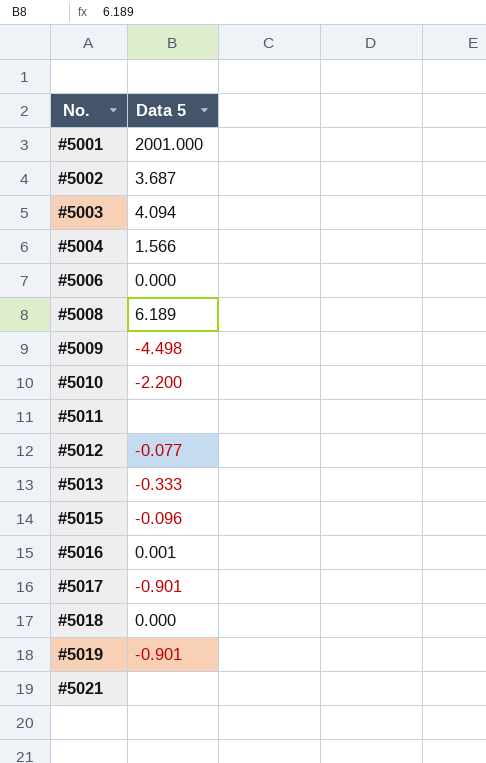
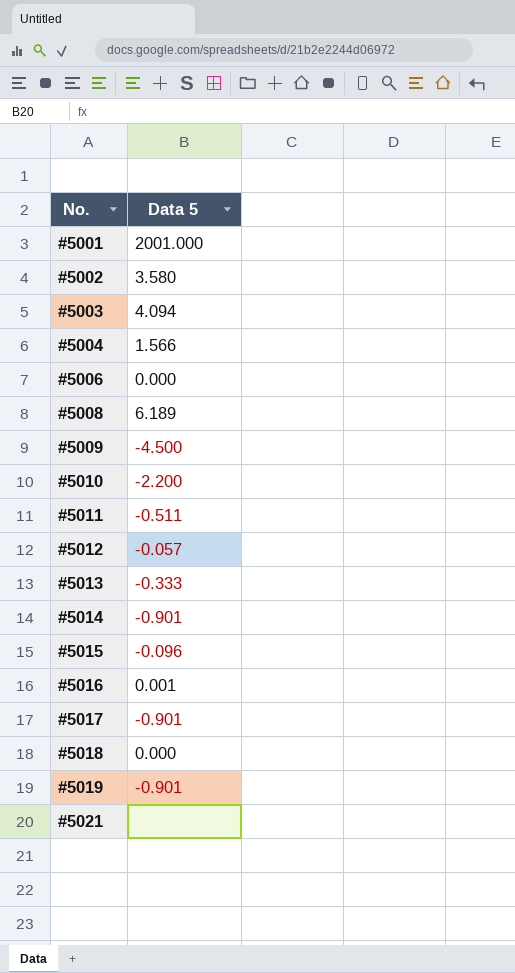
#5002 | Data 5: 3.687 -> 3.580
#5009 | Data 5: -4.498 -> -4.500
#5011 | Data 5: none -> -0.511
#5012 | Data 5: -0.077 -> -0.057
row #5014: none -> -0.901

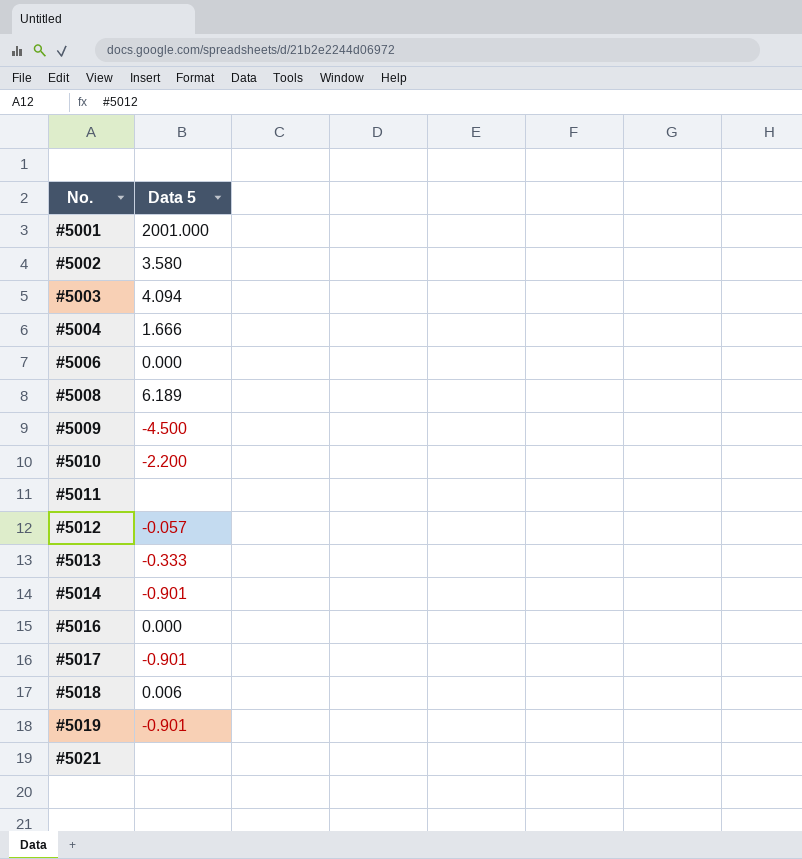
row #5015: -0.096 -> none
#5004 | Data 5: 1.566 -> 1.666
#5011 | Data 5: -0.511 -> none
#5016 | Data 5: 0.001 -> 0.000
#5018 | Data 5: 0.000 -> 0.006

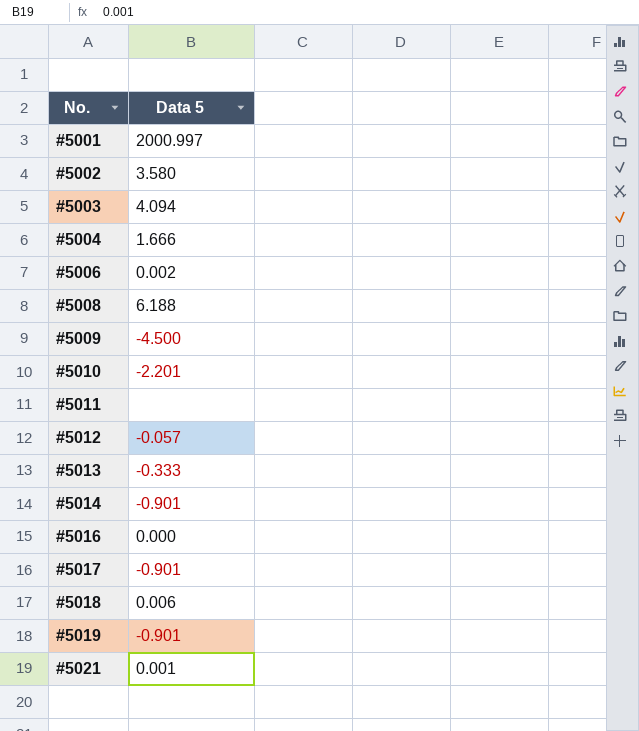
#5001 | Data 5: 2001.000 -> 2000.997
#5006 | Data 5: 0.000 -> 0.002
#5008 | Data 5: 6.189 -> 6.188
#5010 | Data 5: -2.200 -> -2.201
#5021 | Data 5: none -> 0.001

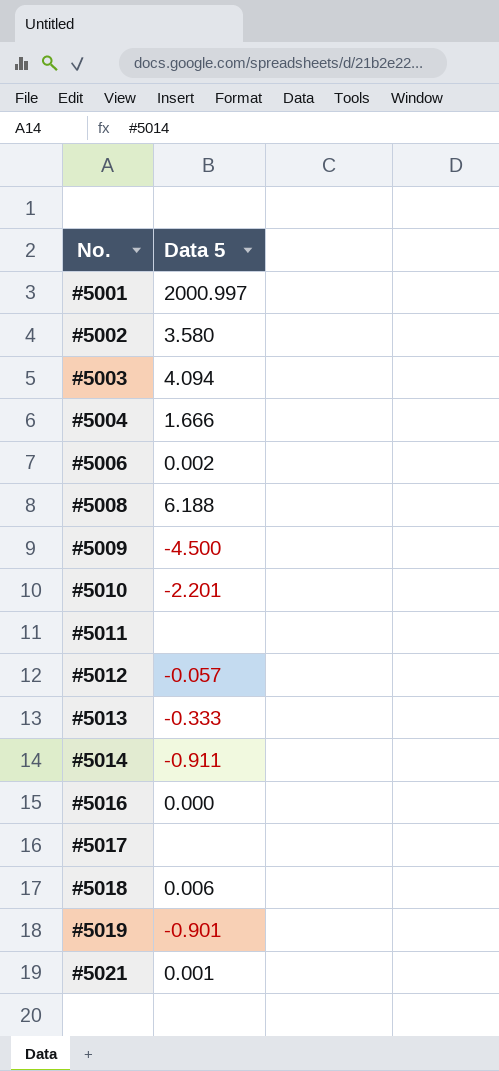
#5014 | Data 5: -0.901 -> -0.911
#5017 | Data 5: -0.901 -> none

